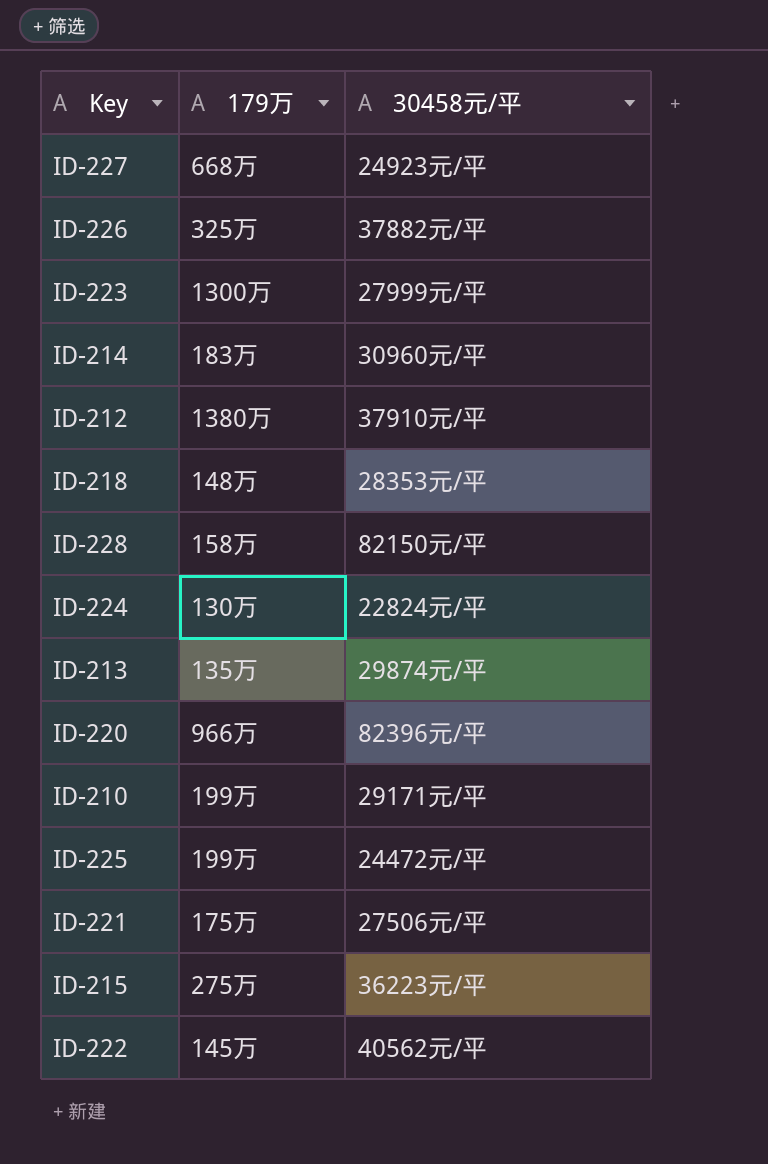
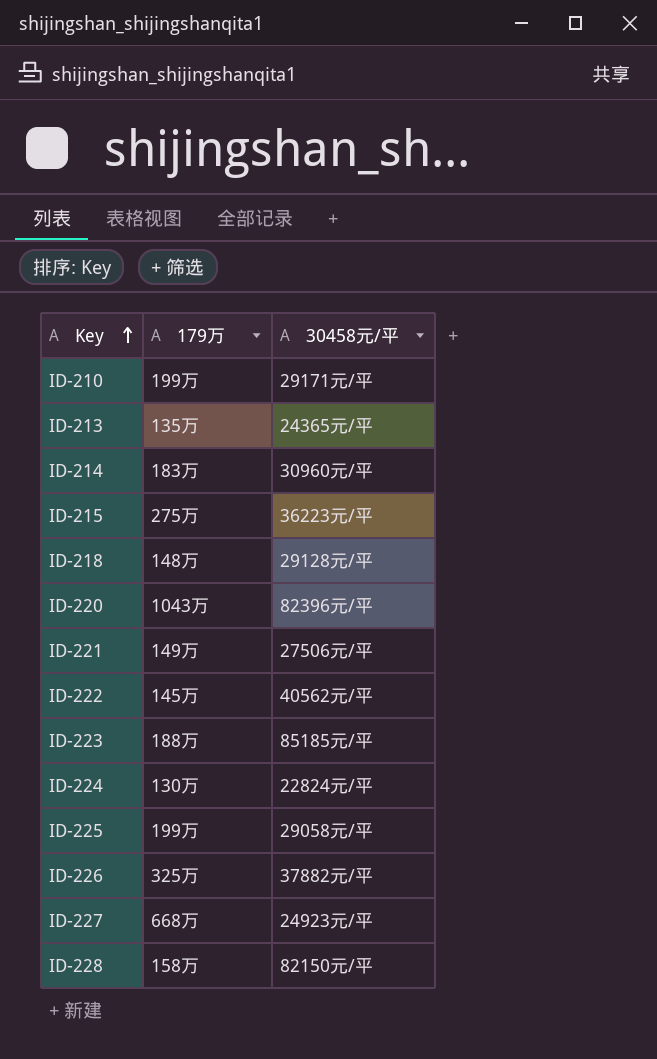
row order: none -> Key ascending
row ID-212: 1380万 | 37910元/平 -> none
ID-213 | 30458元/平: 29874元/平 -> 24365元/平
ID-218 | 30458元/平: 28353元/平 -> 29128元/平
ID-220 | 179万: 966万 -> 1043万
ID-221 | 179万: 175万 -> 149万
ID-223 | 179万: 1300万 -> 188万
ID-223 | 30458元/平: 27999元/平 -> 85185元/平
ID-225 | 30458元/平: 24472元/平 -> 29058元/平

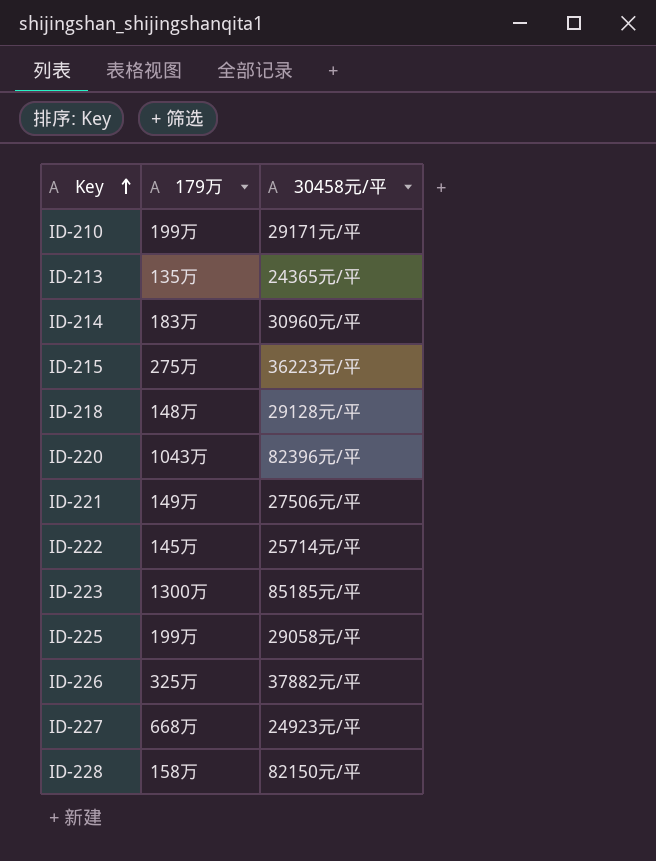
row ID-224: 130万 | 22824元/平 -> none
ID-222 | 30458元/平: 40562元/平 -> 25714元/平
ID-223 | 179万: 188万 -> 1300万

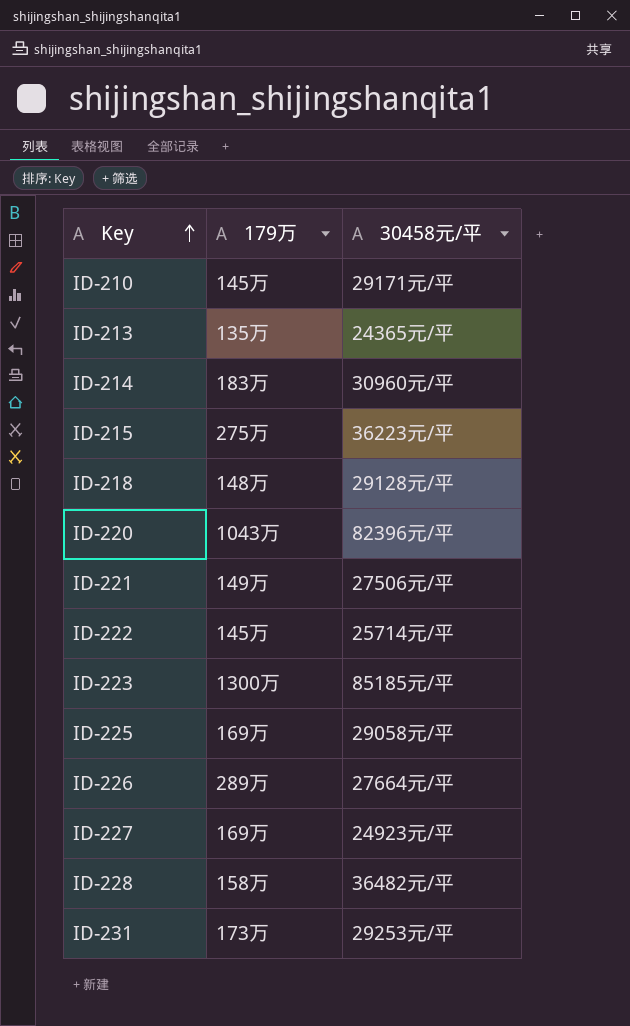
ID-210 | 179万: 199万 -> 145万
ID-225 | 179万: 199万 -> 169万
ID-226 | 179万: 325万 -> 289万
ID-226 | 30458元/平: 37882元/平 -> 27664元/平
ID-227 | 179万: 668万 -> 169万
ID-228 | 30458元/平: 82150元/平 -> 36482元/平
row ID-231: none -> 173万 | 29253元/平

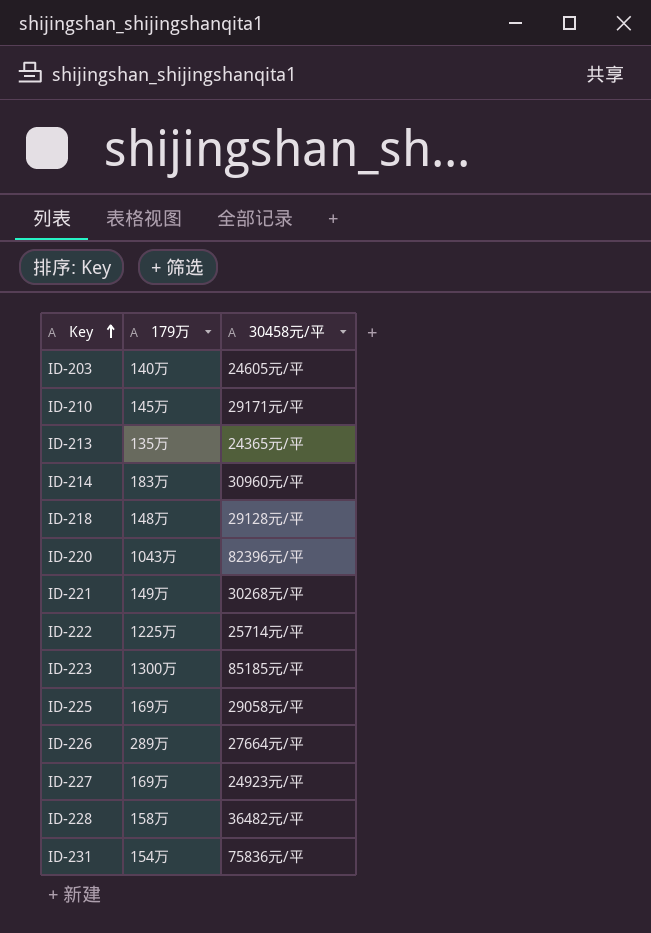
row ID-215: 275万 | 36223元/平 -> none
row ID-203: none -> 140万 | 24605元/平
ID-221 | 30458元/平: 27506元/平 -> 30268元/平
ID-222 | 179万: 145万 -> 1225万
ID-231 | 179万: 173万 -> 154万
ID-231 | 30458元/平: 29253元/平 -> 75836元/平

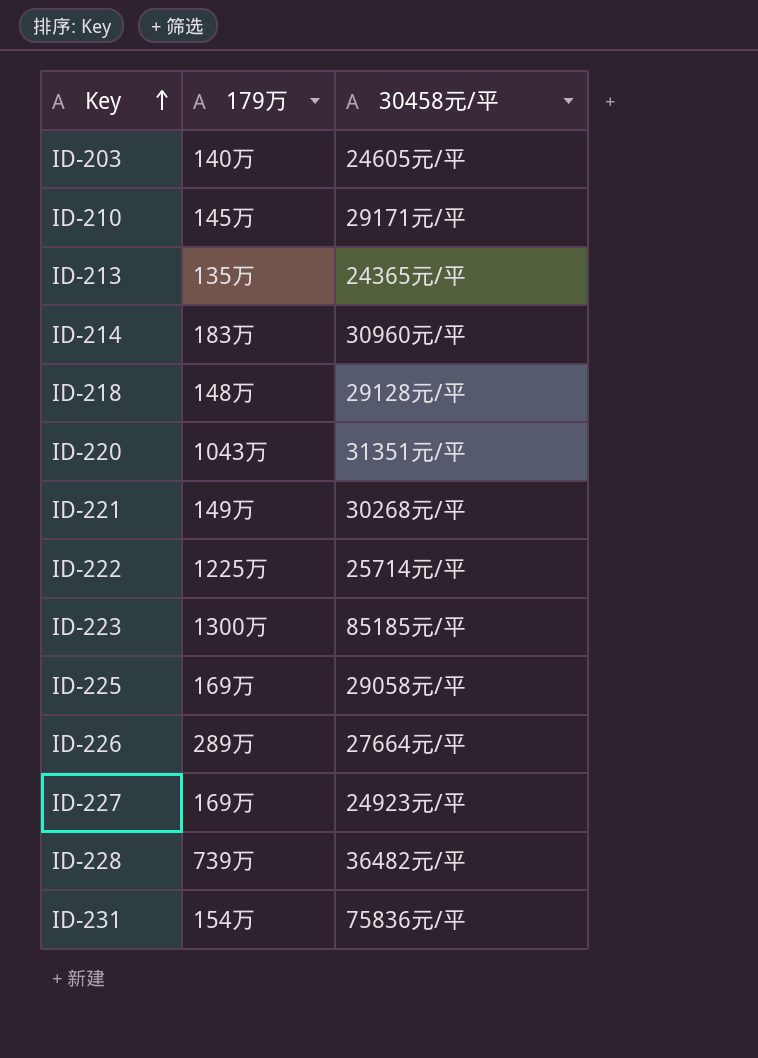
ID-220 | 30458元/平: 82396元/平 -> 31351元/平
ID-228 | 179万: 158万 -> 739万

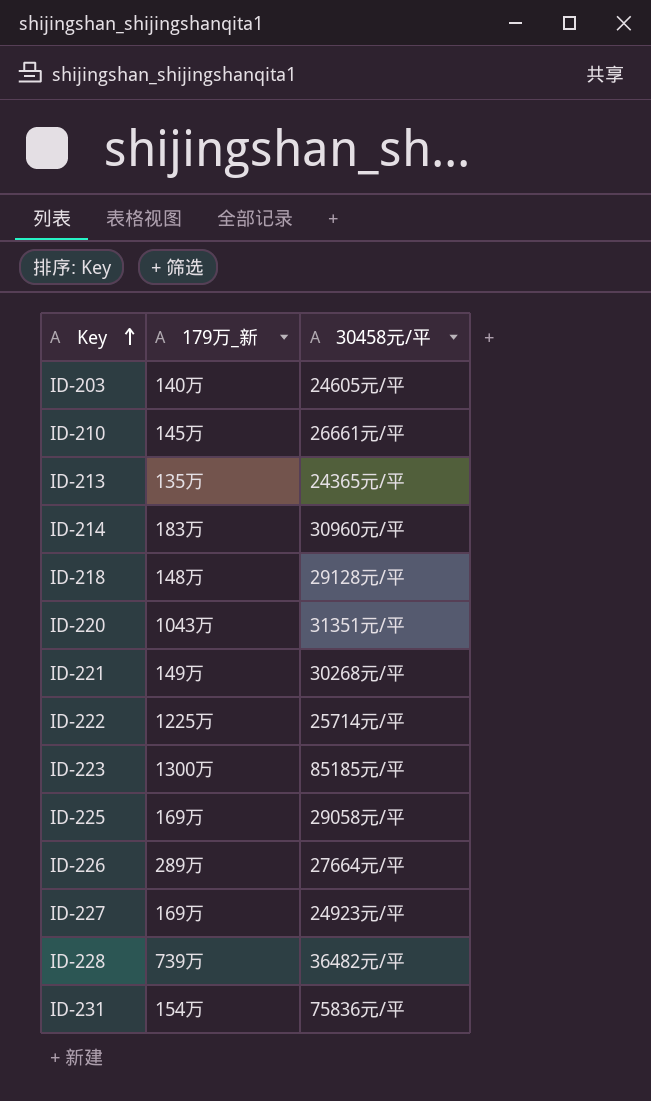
column name: 179万 -> 179万_新
ID-210 | 30458元/平: 29171元/平 -> 26661元/平

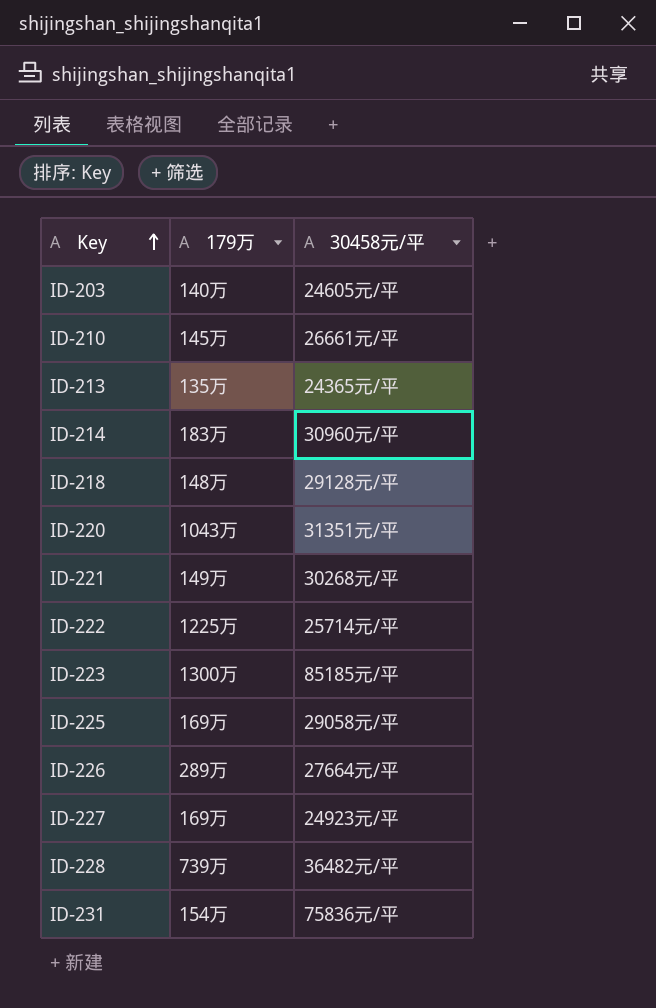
column name: 179万_新 -> 179万

